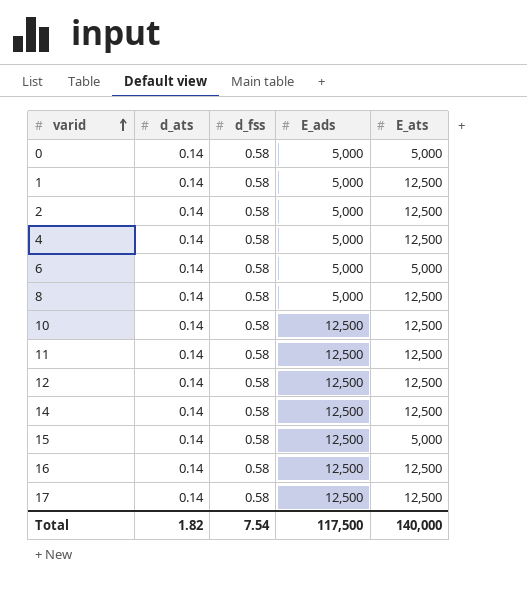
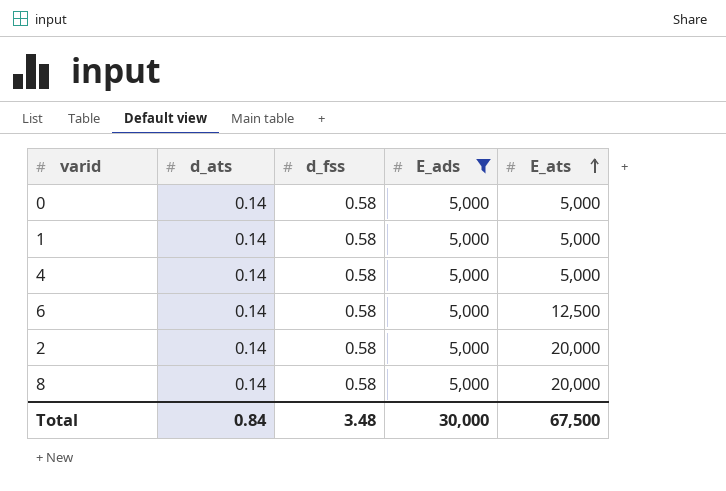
filter: none -> E_ads = 5,000
row order: varid ascending -> E_ats ascending
1 | E_ats: 12,500 -> 5,000
4 | E_ats: 12,500 -> 5,000
6 | E_ats: 5,000 -> 12,500
2 | E_ats: 12,500 -> 20,000
8 | E_ats: 12,500 -> 20,000
Total | d_ats: 1.82 -> 0.84
Total | d_fss: 7.54 -> 3.48
Total | E_ads: 117,500 -> 30,000
Total | E_ats: 140,000 -> 67,500

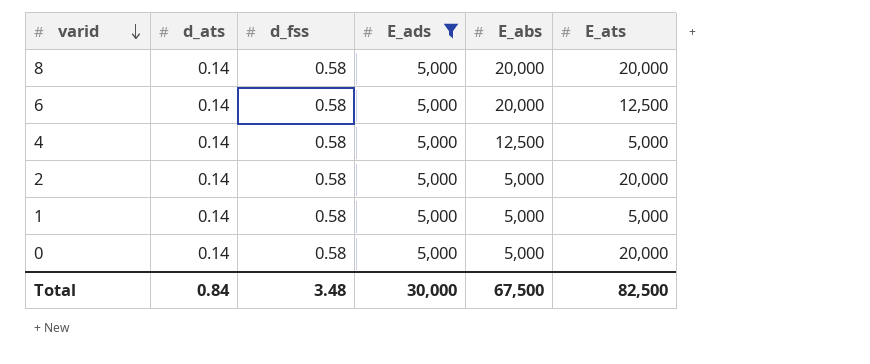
row order: E_ats ascending -> varid descending
column E_abs | position: none -> 5
0 | E_ats: 5,000 -> 20,000
Total | E_ats: 67,500 -> 82,500

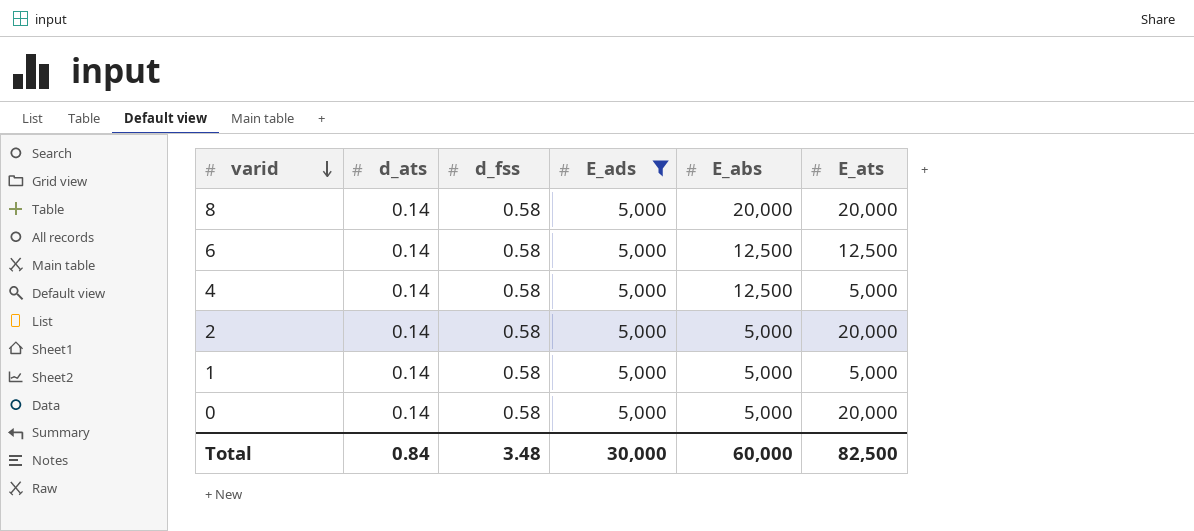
6 | E_abs: 20,000 -> 12,500
Total | E_abs: 67,500 -> 60,000

